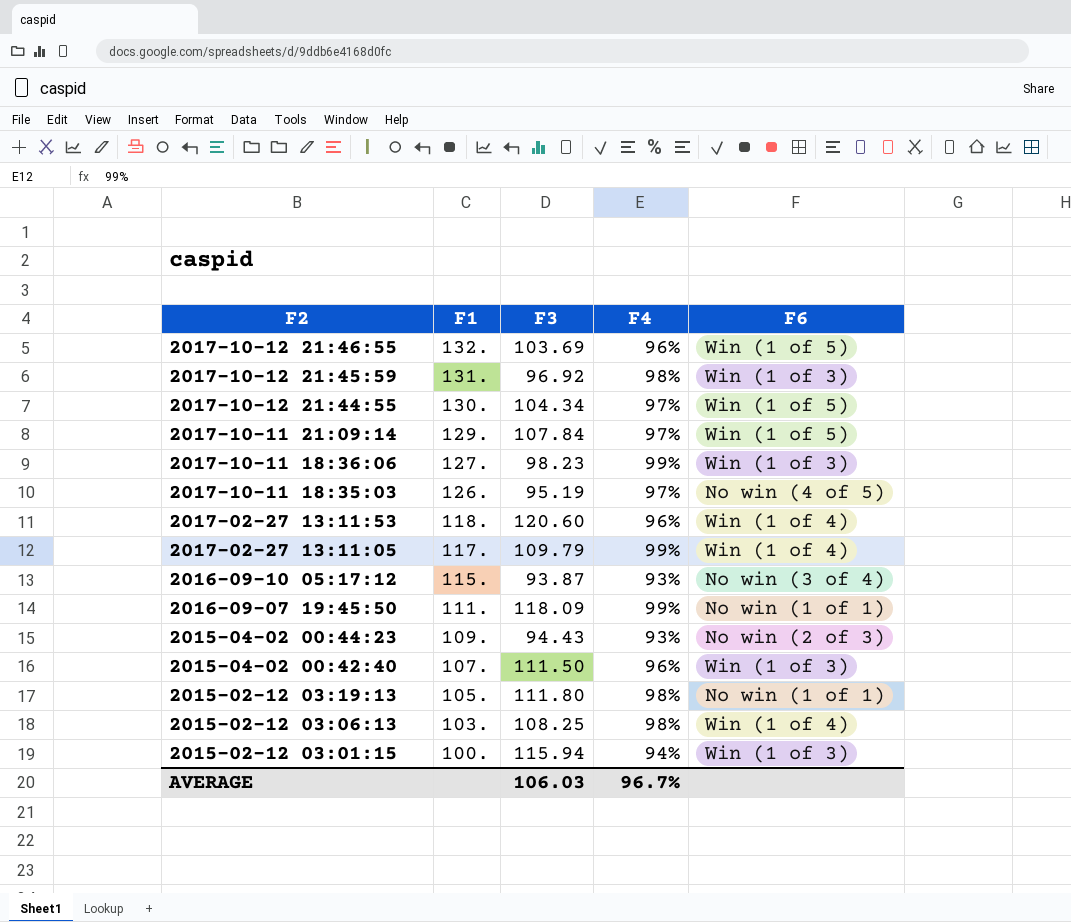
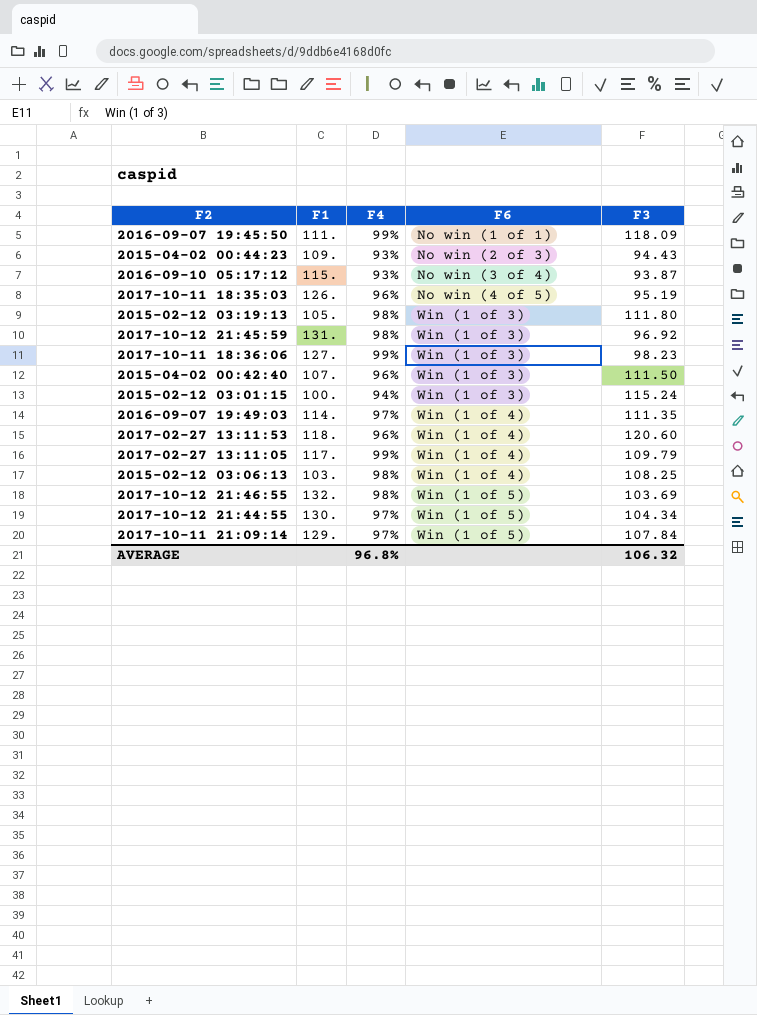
row order: F2 descending -> F6 ascending
column F3 | position: 3 -> 5
2017-10-11 18:35:03 | F4: 97% -> 96%
2015-02-12 03:19:13 | F6: No win (1 of 1) -> Win (1 of 3)
2015-02-12 03:01:15 | F3: 115.94 -> 115.24
row 2016-09-07 19:49:03: none -> 114. | 97% | Win (1 of 4) | 111.35
2017-10-12 21:46:55 | F4: 96% -> 98%
AVERAGE | F4: 96.7% -> 96.8%
AVERAGE | F3: 106.03 -> 106.32

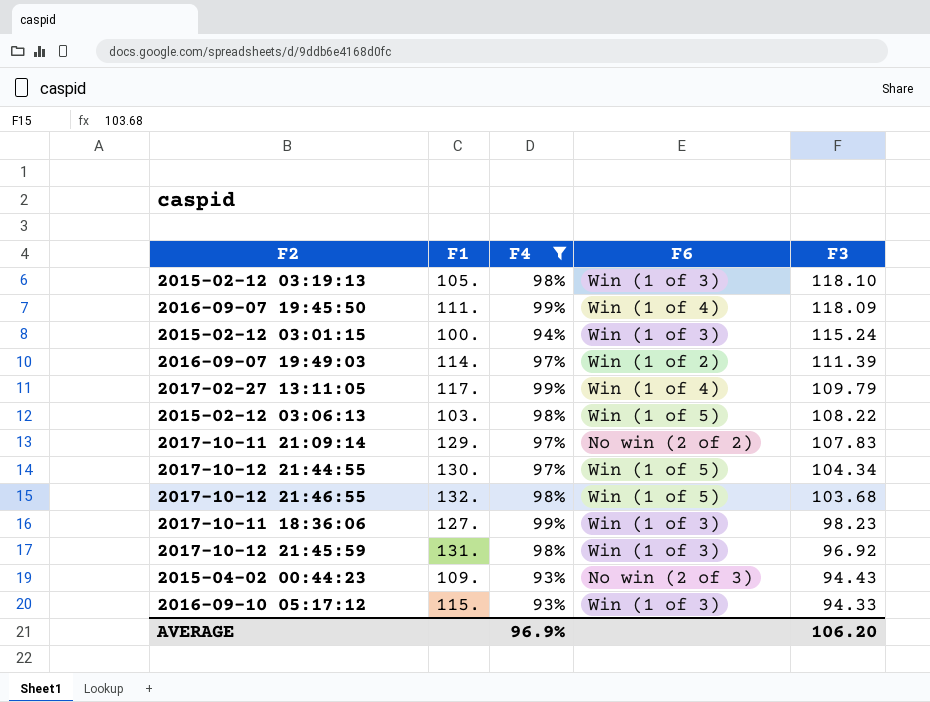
filter: none -> F4 != 96%
row order: F6 ascending -> F3 descending
2015-02-12 03:19:13 | F3: 111.80 -> 118.10
2016-09-07 19:45:50 | F6: No win (1 of 1) -> Win (1 of 4)
2016-09-07 19:49:03 | F6: Win (1 of 4) -> Win (1 of 2)
2016-09-07 19:49:03 | F3: 111.35 -> 111.39
2015-02-12 03:06:13 | F6: Win (1 of 4) -> Win (1 of 5)
2015-02-12 03:06:13 | F3: 108.25 -> 108.22
2017-10-11 21:09:14 | F6: Win (1 of 5) -> No win (2 of 2)
2017-10-11 21:09:14 | F3: 107.84 -> 107.83
2017-10-12 21:46:55 | F3: 103.69 -> 103.68
2016-09-10 05:17:12 | F6: No win (3 of 4) -> Win (1 of 3)
2016-09-10 05:17:12 | F3: 93.87 -> 94.33
AVERAGE | F4: 96.8% -> 96.9%
AVERAGE | F3: 106.32 -> 106.20

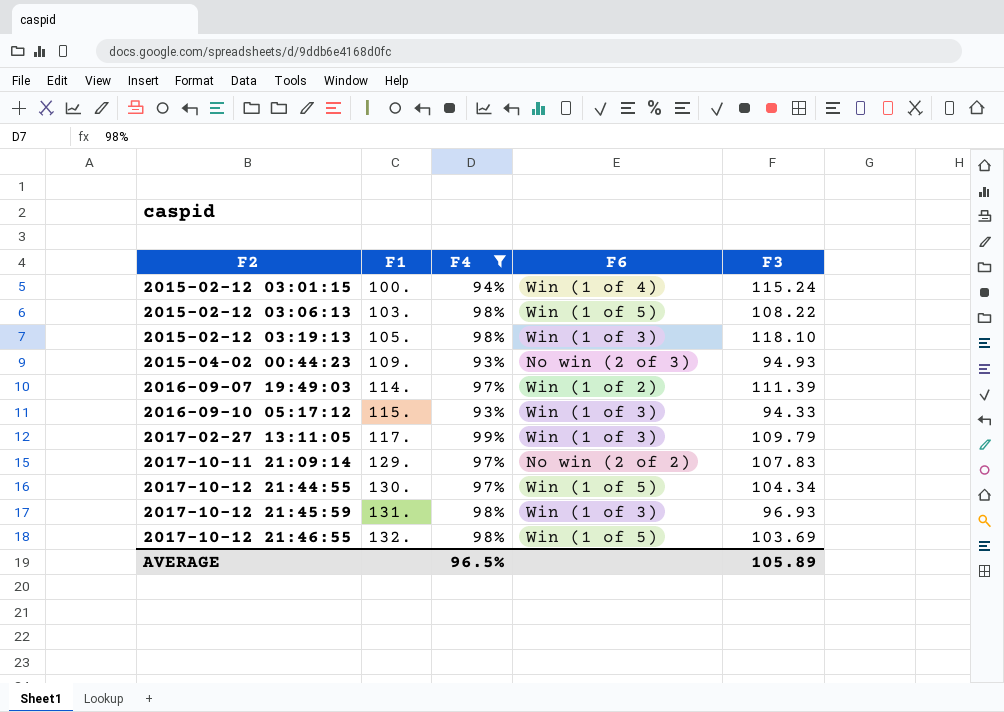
row order: F3 descending -> F2 ascending
row 2016-09-07 19:45:50: 111. | 99% | Win (1 of 4) | 118.09 -> none
row 2017-10-11 18:36:06: 127. | 99% | Win (1 of 3) | 98.23 -> none
2015-02-12 03:01:15 | F6: Win (1 of 3) -> Win (1 of 4)
2015-04-02 00:44:23 | F3: 94.43 -> 94.93
2017-02-27 13:11:05 | F6: Win (1 of 4) -> Win (1 of 3)
2017-10-12 21:45:59 | F3: 96.92 -> 96.93
2017-10-12 21:46:55 | F3: 103.68 -> 103.69
AVERAGE | F4: 96.9% -> 96.5%
AVERAGE | F3: 106.20 -> 105.89

